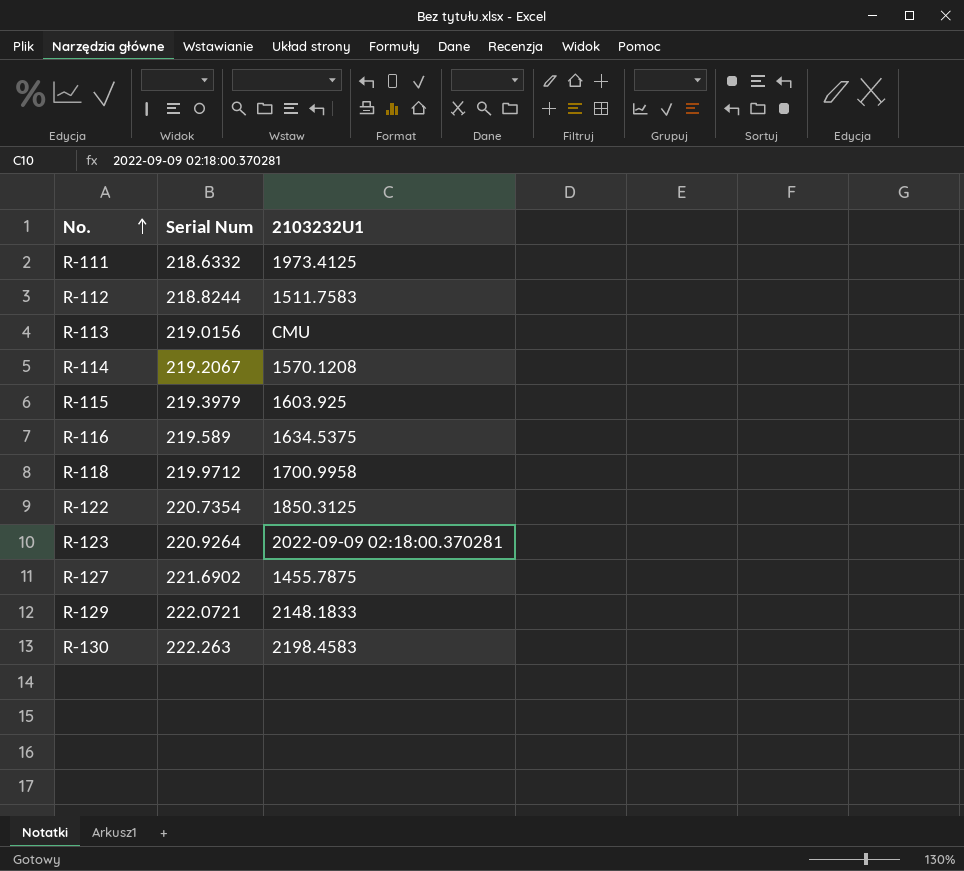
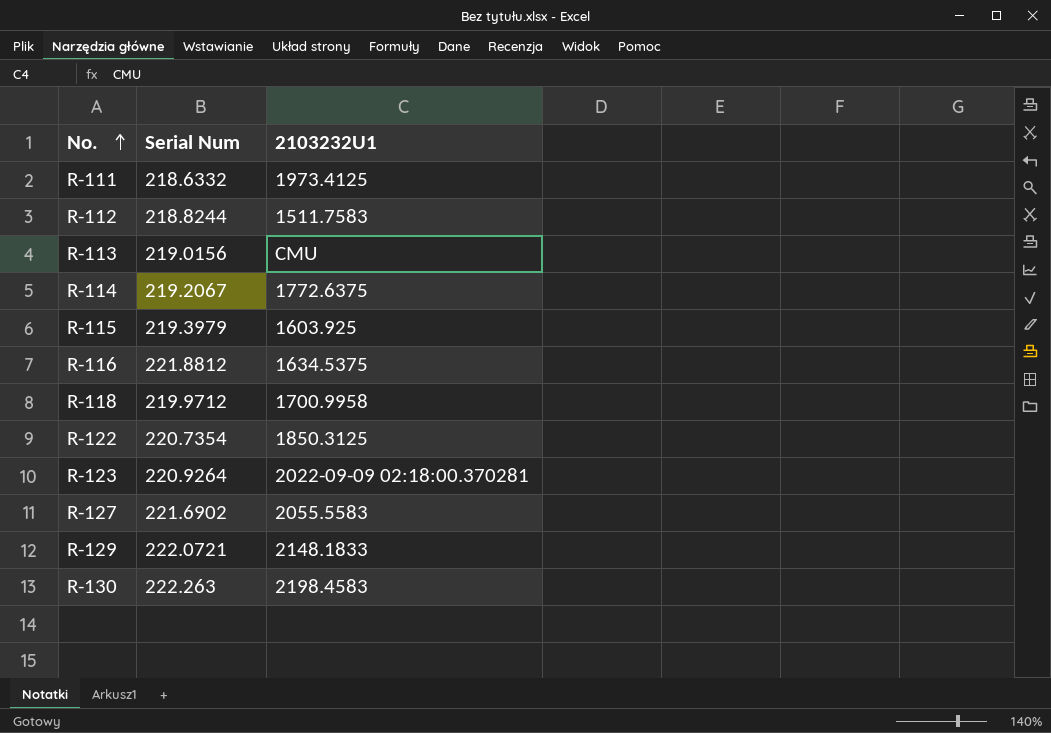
R-114 | 2103232U1: 1570.1208 -> 1772.6375
R-116 | Serial Num: 219.589 -> 221.8812
R-127 | 2103232U1: 1455.7875 -> 2055.5583

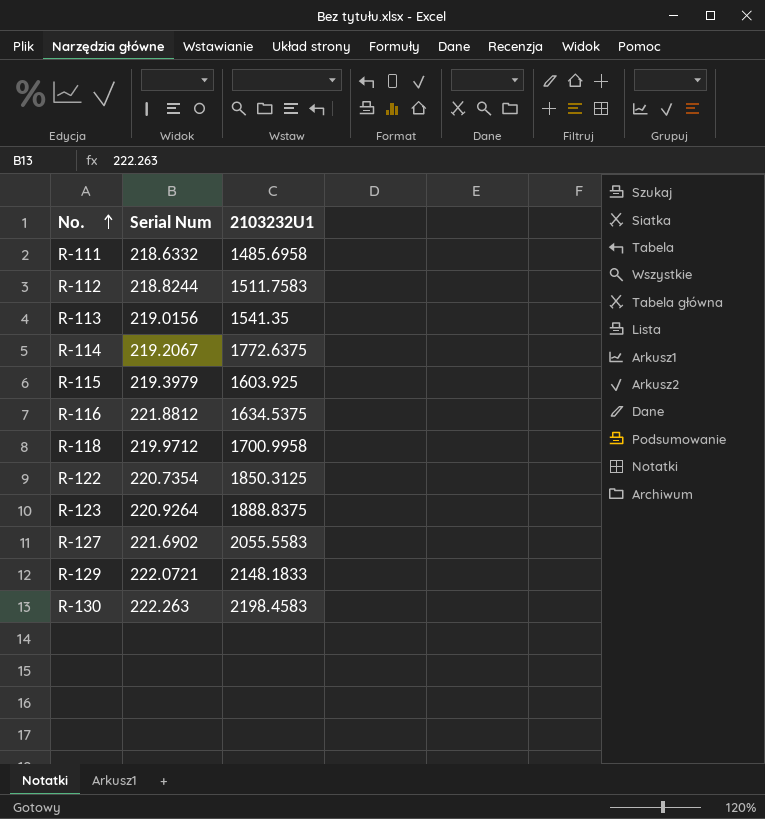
R-111 | 2103232U1: 1973.4125 -> 1485.6958
R-113 | 2103232U1: CMU -> 1541.35
R-123 | 2103232U1: 2022-09-09 02:18:00.370281 -> 1888.8375

